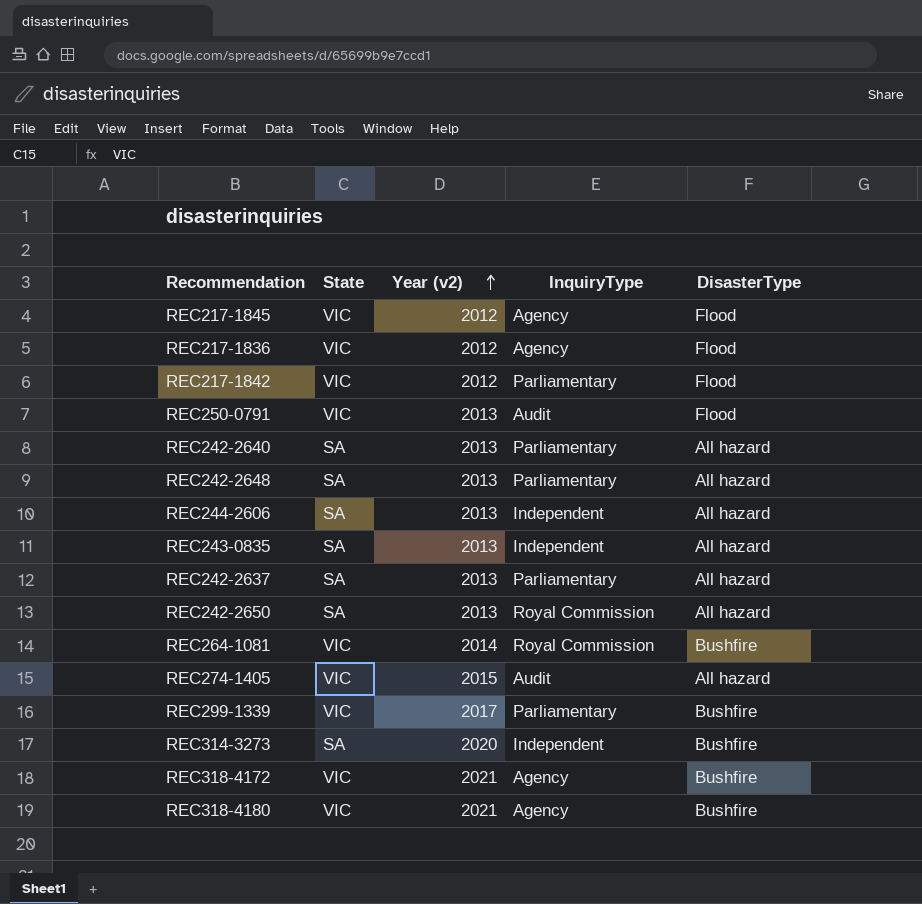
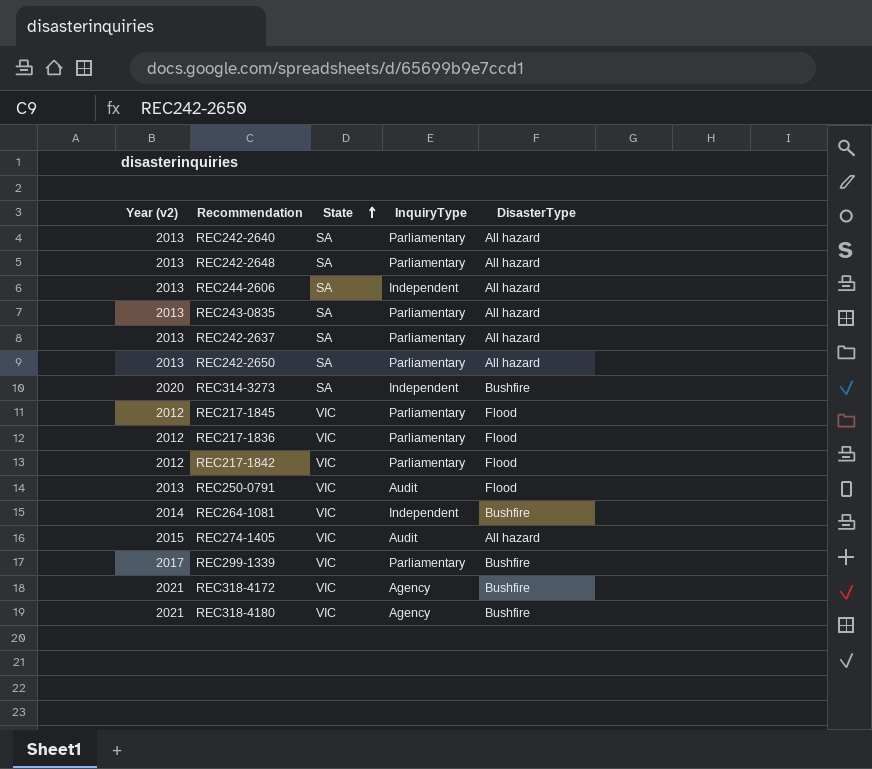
row order: Year (v2) ascending -> State ascending
column Year (v2) | position: 3 -> 1
REC243-0835 | InquiryType: Independent -> Parliamentary
REC242-2650 | InquiryType: Royal Commission -> Parliamentary
REC217-1845 | InquiryType: Agency -> Parliamentary
REC217-1836 | InquiryType: Agency -> Parliamentary
REC264-1081 | InquiryType: Royal Commission -> Independent

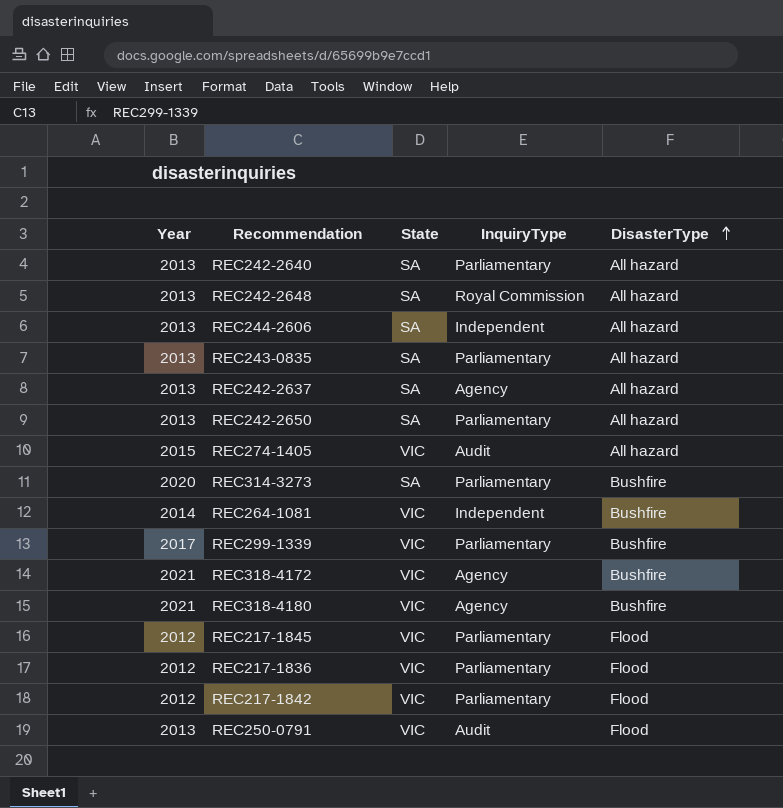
row order: State ascending -> DisasterType ascending
column name: Year (v2) -> Year
REC242-2648 | InquiryType: Parliamentary -> Royal Commission
REC242-2637 | InquiryType: Parliamentary -> Agency
REC314-3273 | InquiryType: Independent -> Parliamentary

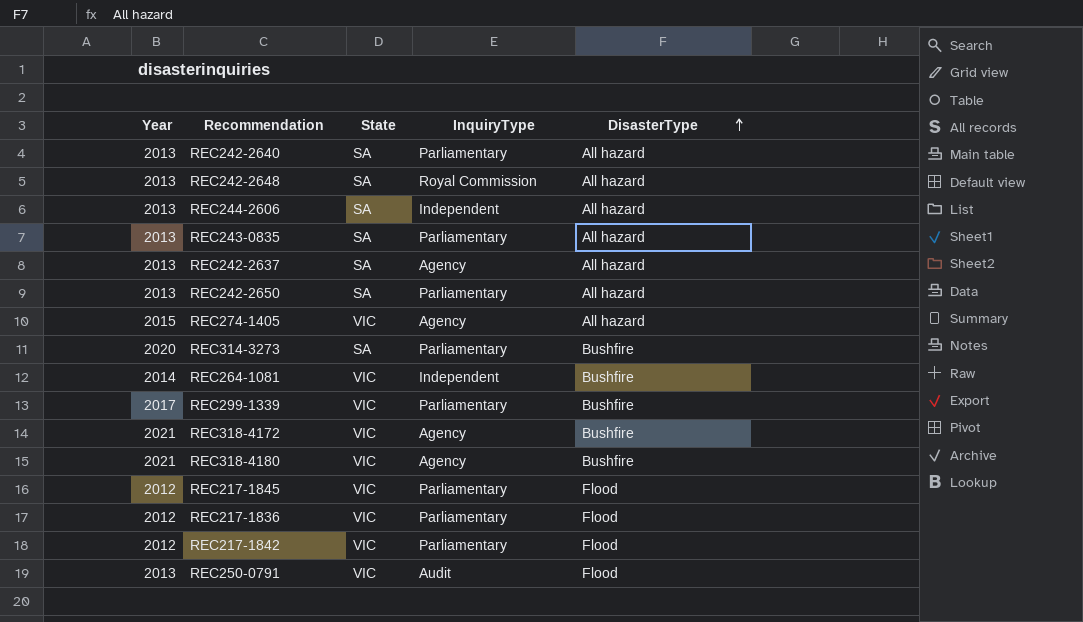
REC274-1405 | InquiryType: Audit -> Agency

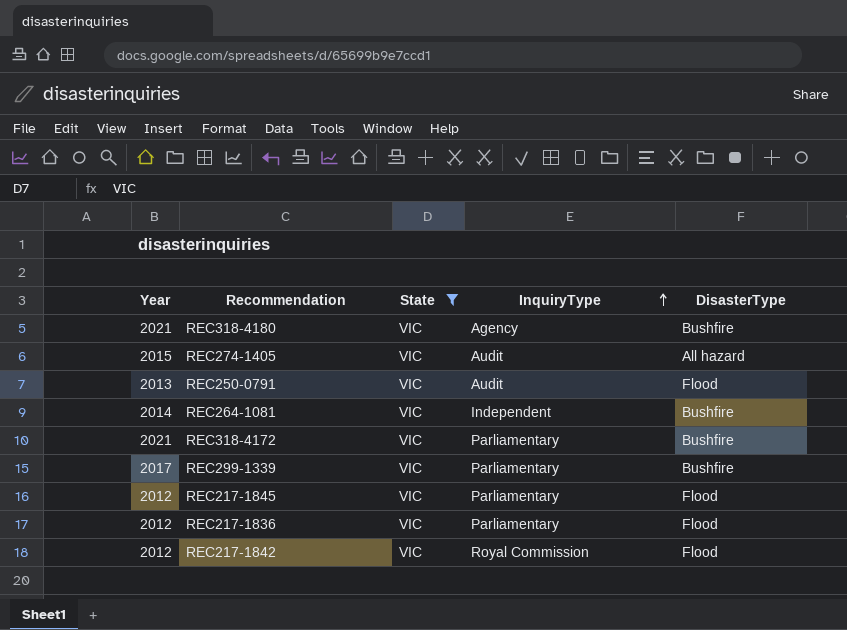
filter: none -> State = VIC
row order: DisasterType ascending -> InquiryType ascending
REC274-1405 | InquiryType: Agency -> Audit
REC318-4172 | InquiryType: Agency -> Parliamentary
REC217-1842 | InquiryType: Parliamentary -> Royal Commission

